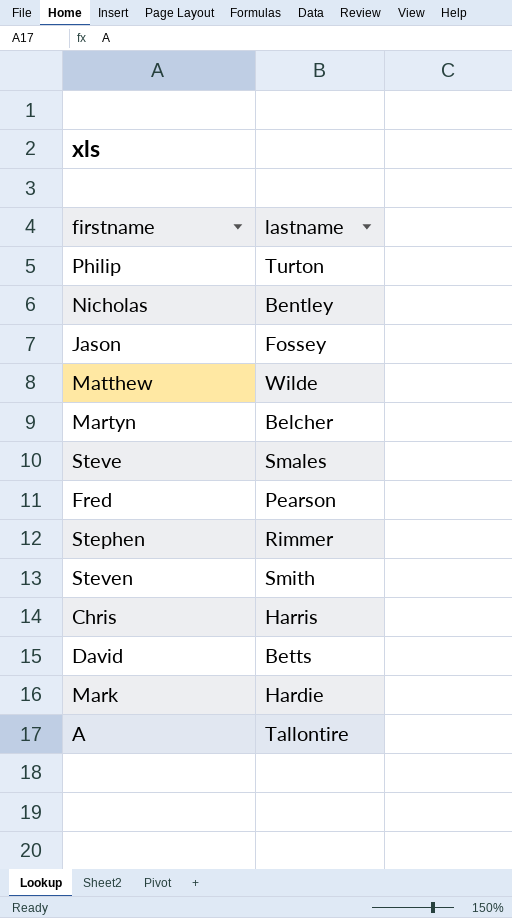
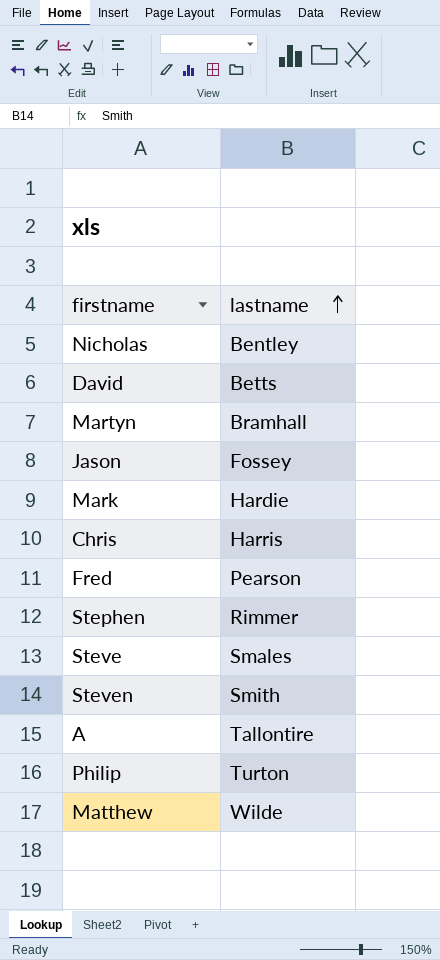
row order: none -> lastname ascending
Martyn | lastname: Belcher -> Bramhall

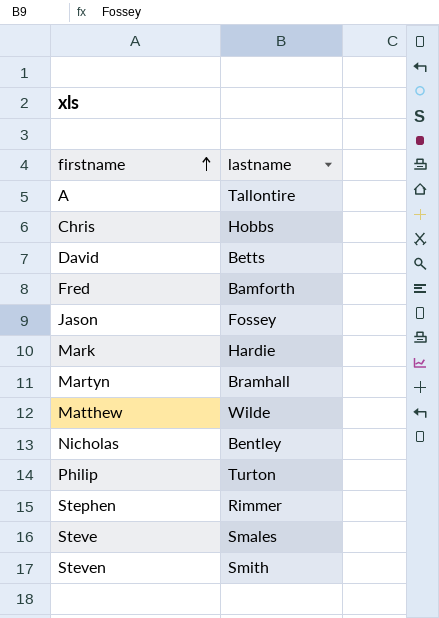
row order: lastname ascending -> firstname ascending
Chris | lastname: Harris -> Hobbs
Fred | lastname: Pearson -> Bamforth

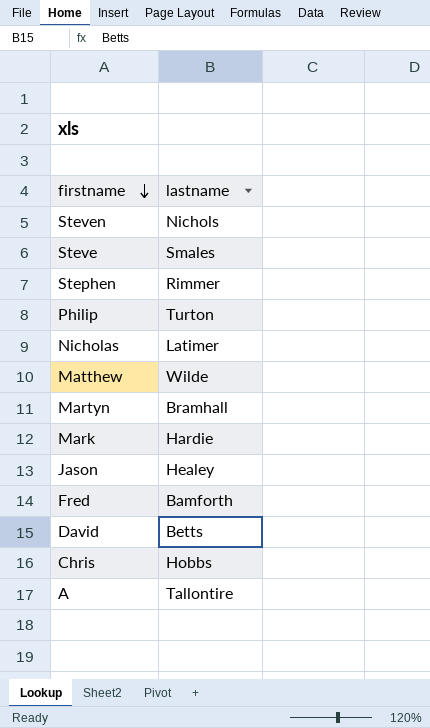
row order: firstname ascending -> firstname descending
Steven | lastname: Smith -> Nichols
Nicholas | lastname: Bentley -> Latimer
Jason | lastname: Fossey -> Healey

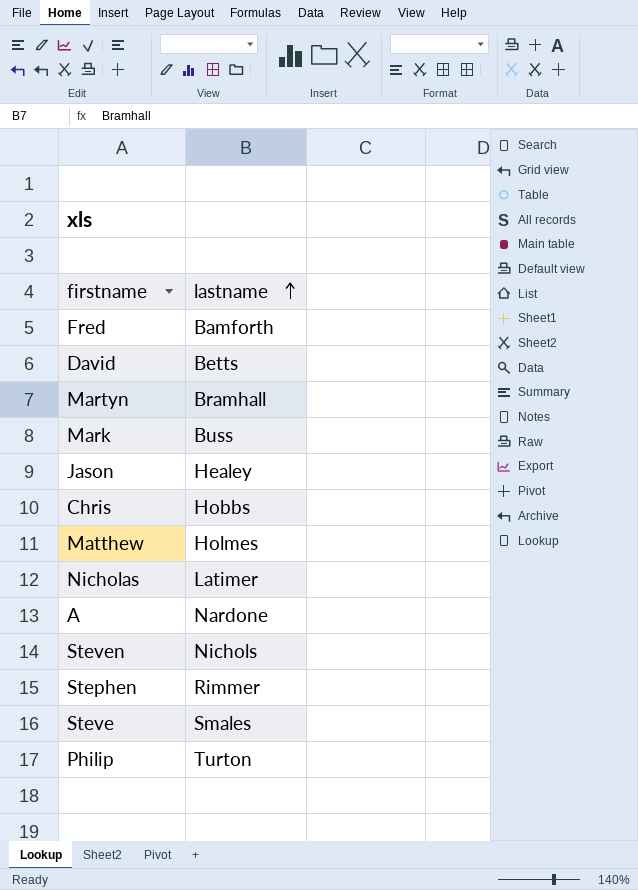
row order: firstname descending -> lastname ascending
Mark | lastname: Hardie -> Buss
Matthew | lastname: Wilde -> Holmes
A | lastname: Tallontire -> Nardone

